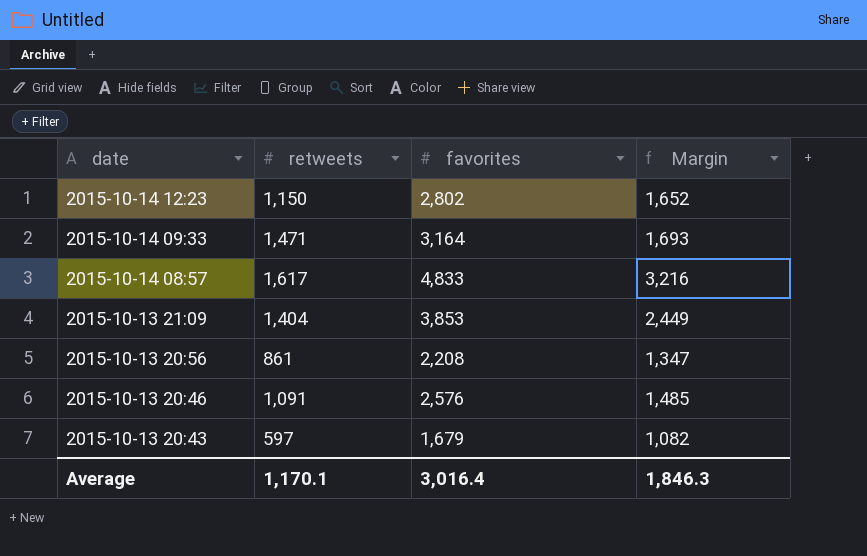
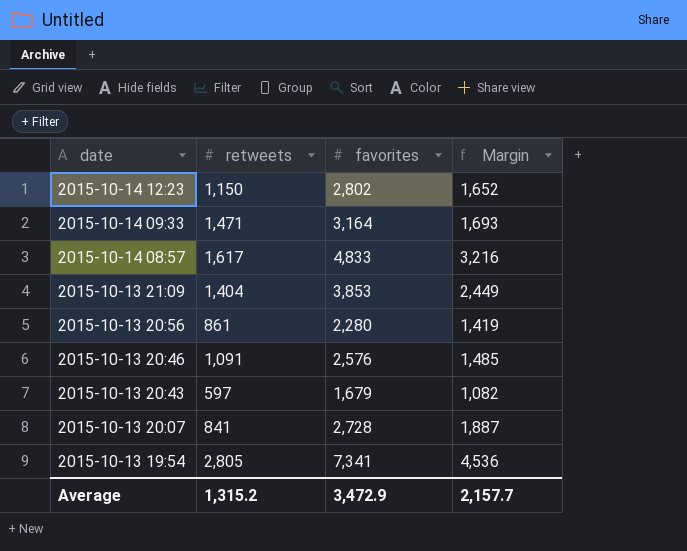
2015-10-13 20:56 | favorites: 2,208 -> 2,280
2015-10-13 20:56 | Margin: 1,347 -> 1,419
row 2015-10-13 20:07: none -> 841 | 2,728 | 1,887
row 2015-10-13 19:54: none -> 2,805 | 7,341 | 4,536
Average | retweets: 1,170.1 -> 1,315.2
Average | favorites: 3,016.4 -> 3,472.9
Average | Margin: 1,846.3 -> 2,157.7

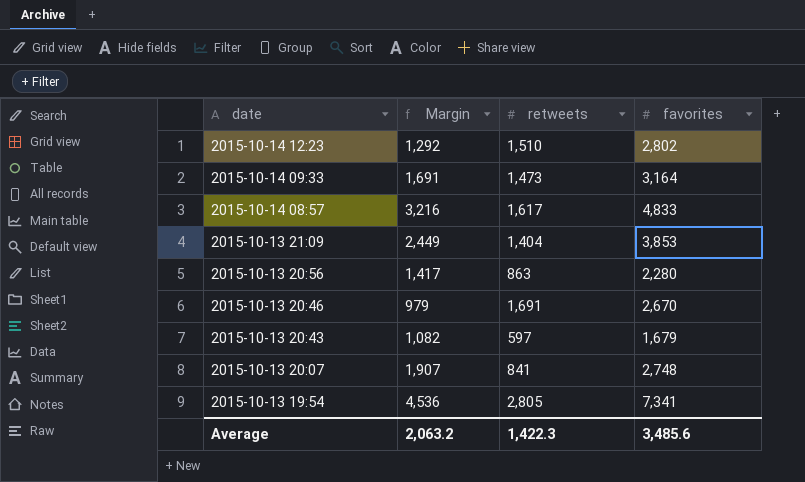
column Margin | position: 4 -> 2
2015-10-14 12:23 | Margin: 1,652 -> 1,292
2015-10-14 12:23 | retweets: 1,150 -> 1,510
2015-10-14 09:33 | Margin: 1,693 -> 1,691
2015-10-14 09:33 | retweets: 1,471 -> 1,473
2015-10-13 20:56 | Margin: 1,419 -> 1,417
2015-10-13 20:56 | retweets: 861 -> 863
2015-10-13 20:46 | Margin: 1,485 -> 979
2015-10-13 20:46 | retweets: 1,091 -> 1,691
2015-10-13 20:46 | favorites: 2,576 -> 2,670
2015-10-13 20:07 | Margin: 1,887 -> 1,907
2015-10-13 20:07 | favorites: 2,728 -> 2,748
Average | Margin: 2,157.7 -> 2,063.2
Average | retweets: 1,315.2 -> 1,422.3
Average | favorites: 3,472.9 -> 3,485.6

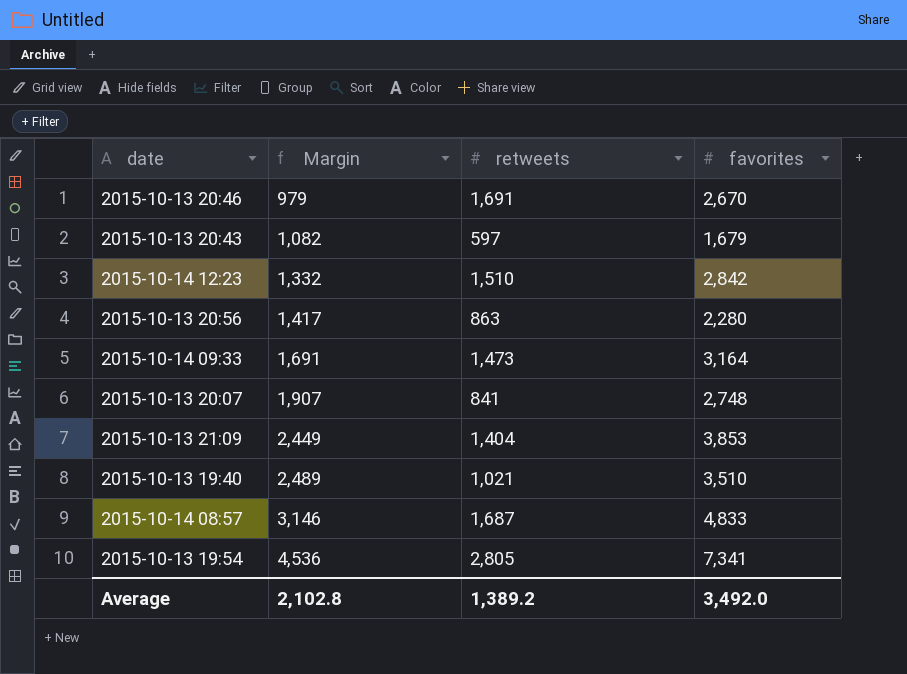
row order: date descending -> Margin ascending
2015-10-14 12:23 | Margin: 1,292 -> 1,332
2015-10-14 12:23 | favorites: 2,802 -> 2,842
row 2015-10-13 19:40: none -> 2,489 | 1,021 | 3,510
2015-10-14 08:57 | Margin: 3,216 -> 3,146
2015-10-14 08:57 | retweets: 1,617 -> 1,687
Average | Margin: 2,063.2 -> 2,102.8
Average | retweets: 1,422.3 -> 1,389.2
Average | favorites: 3,485.6 -> 3,492.0

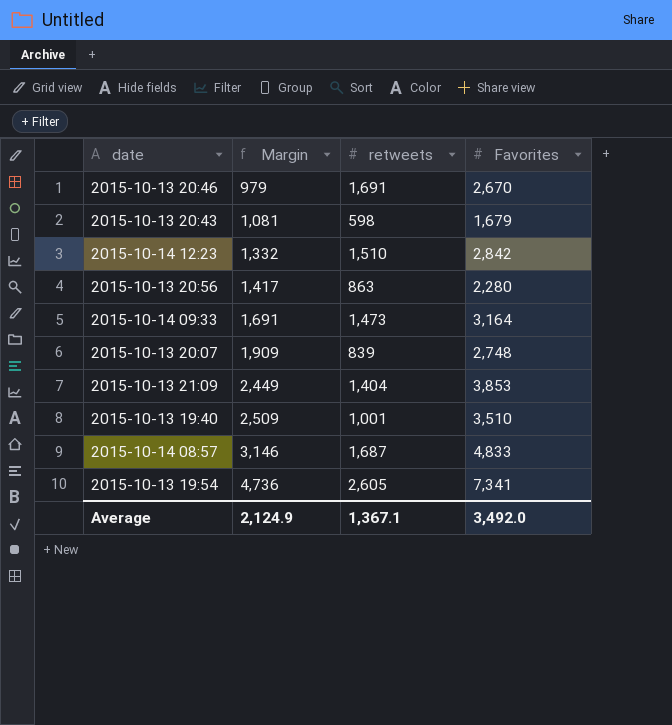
column name: favorites -> Favorites
2015-10-13 20:43 | Margin: 1,082 -> 1,081
2015-10-13 20:43 | retweets: 597 -> 598
2015-10-13 20:07 | Margin: 1,907 -> 1,909
2015-10-13 20:07 | retweets: 841 -> 839
2015-10-13 19:40 | Margin: 2,489 -> 2,509
2015-10-13 19:40 | retweets: 1,021 -> 1,001
2015-10-13 19:54 | Margin: 4,536 -> 4,736
2015-10-13 19:54 | retweets: 2,805 -> 2,605
Average | Margin: 2,102.8 -> 2,124.9
Average | retweets: 1,389.2 -> 1,367.1

